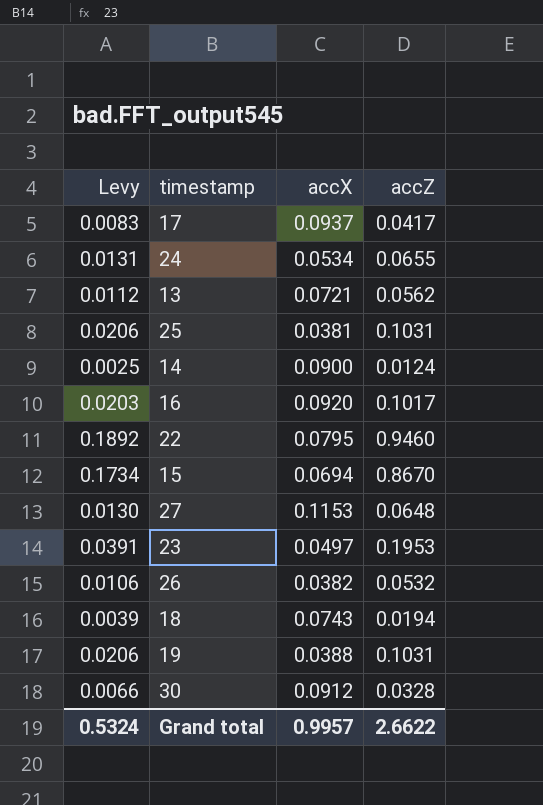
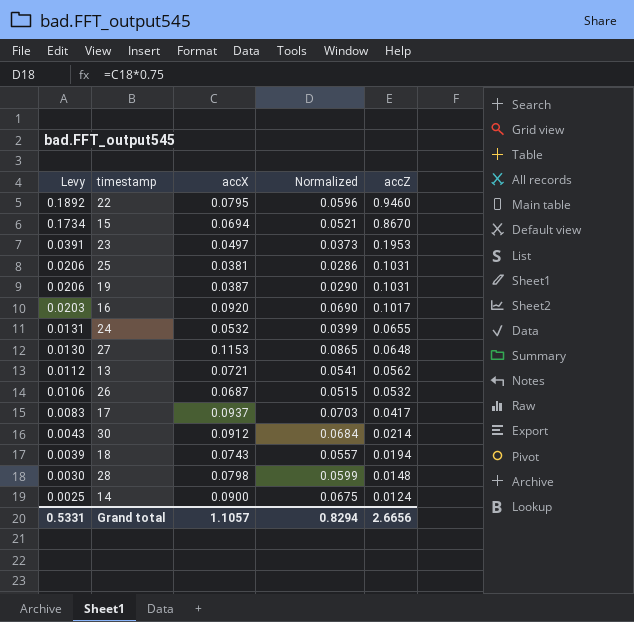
row order: none -> Levy descending
column Normalized | formula: none -> [accX] * 0.75
19 | accX: 0.0388 -> 0.0387
24 | accX: 0.0534 -> 0.0532
26 | accX: 0.0382 -> 0.0687
30 | Levy: 0.0066 -> 0.0043
30 | accZ: 0.0328 -> 0.0214
row 28: none -> 0.0030 | 0.0798 | 0.0599 | 0.0148
Grand total | Levy: 0.5324 -> 0.5331
Grand total | accX: 0.9957 -> 1.1057
Grand total | accZ: 2.6622 -> 2.6656

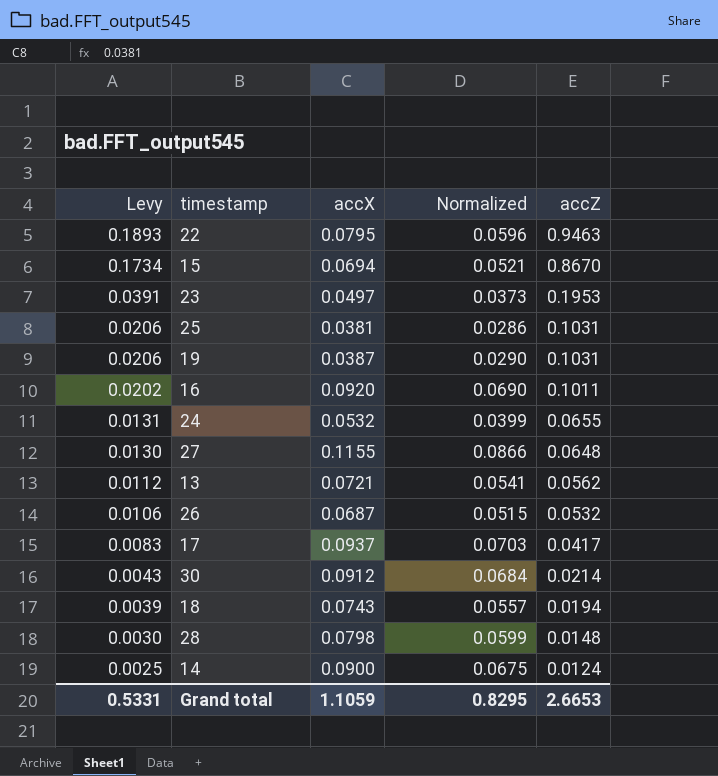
22 | Levy: 0.1892 -> 0.1893
22 | accZ: 0.9460 -> 0.9463
16 | Levy: 0.0203 -> 0.0202
16 | accZ: 0.1017 -> 0.1011
27 | accX: 0.1153 -> 0.1155
27 | Normalized: 0.0865 -> 0.0866
Grand total | accX: 1.1057 -> 1.1059
Grand total | Normalized: 0.8294 -> 0.8295
Grand total | accZ: 2.6656 -> 2.6653

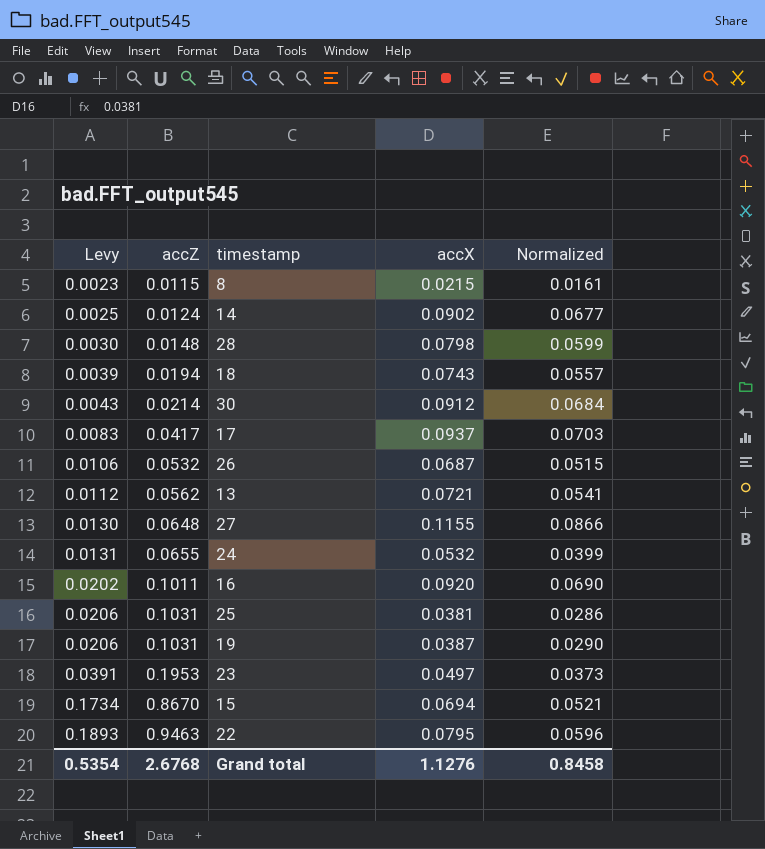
row order: Levy descending -> Levy ascending
column accZ | position: 5 -> 2
row 8: none -> 0.0023 | 0.0115 | 0.0215 | 0.0161
14 | accX: 0.0900 -> 0.0902
14 | Normalized: 0.0675 -> 0.0677
Grand total | Levy: 0.5331 -> 0.5354
Grand total | accZ: 2.6653 -> 2.6768
Grand total | accX: 1.1059 -> 1.1276
Grand total | Normalized: 0.8295 -> 0.8458

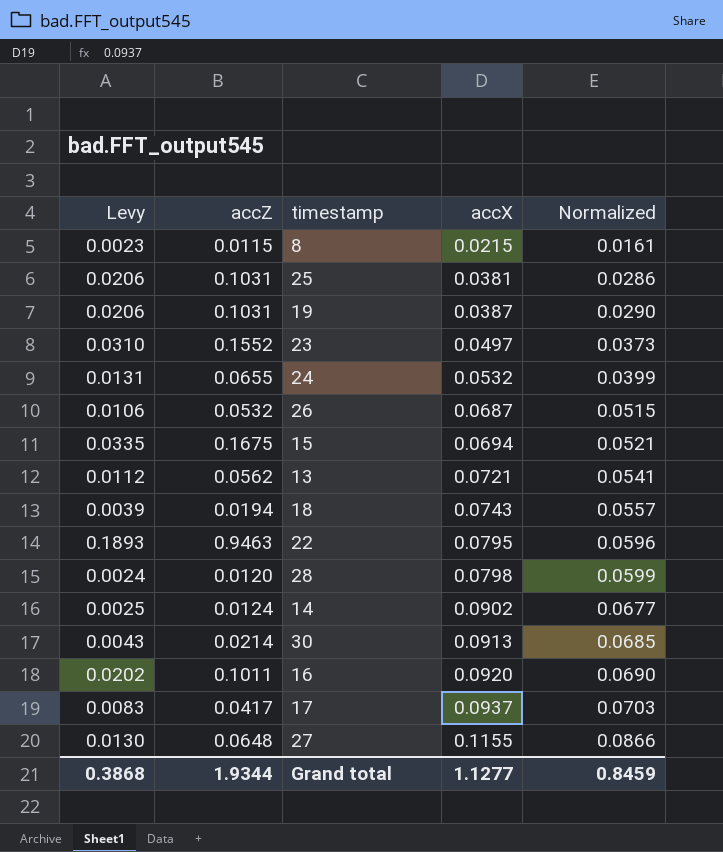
row order: Levy ascending -> accX ascending
23 | Levy: 0.0391 -> 0.0310
23 | accZ: 0.1953 -> 0.1552
15 | Levy: 0.1734 -> 0.0335
15 | accZ: 0.8670 -> 0.1675
28 | Levy: 0.0030 -> 0.0024
28 | accZ: 0.0148 -> 0.0120
30 | accX: 0.0912 -> 0.0913
30 | Normalized: 0.0684 -> 0.0685
Grand total | Levy: 0.5354 -> 0.3868
Grand total | accZ: 2.6768 -> 1.9344
Grand total | accX: 1.1276 -> 1.1277
Grand total | Normalized: 0.8458 -> 0.8459

